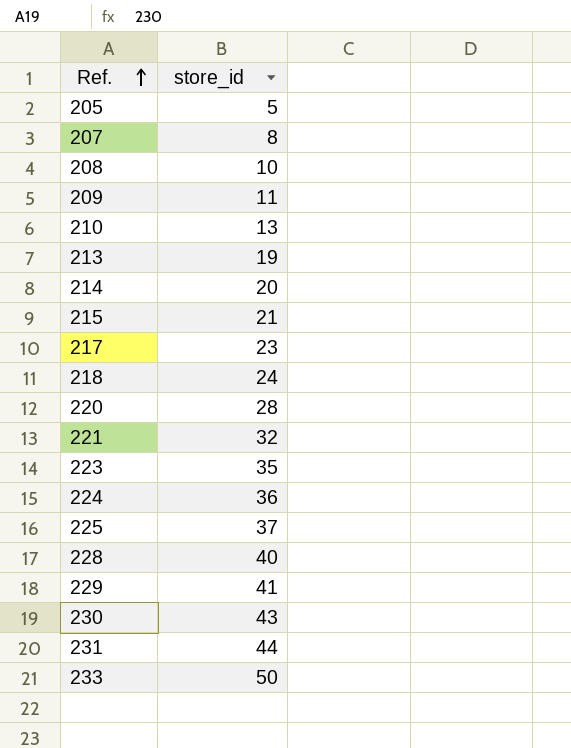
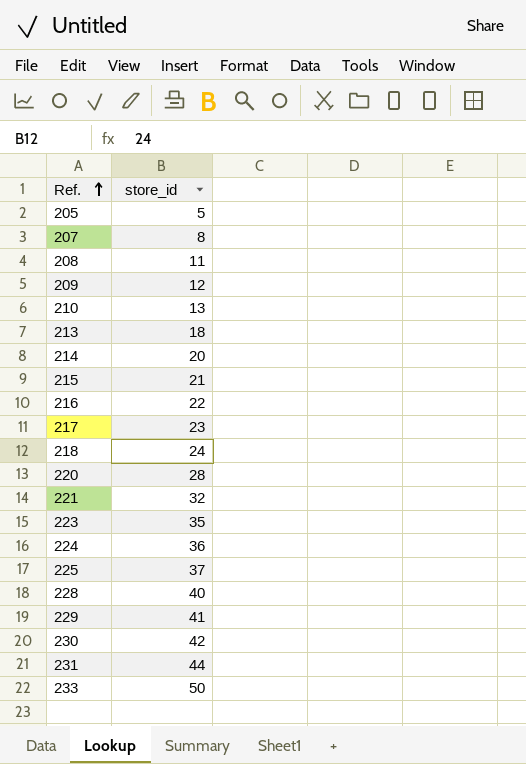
208 | store_id: 10 -> 11
209 | store_id: 11 -> 12
213 | store_id: 19 -> 18
row 216: none -> 22
230 | store_id: 43 -> 42

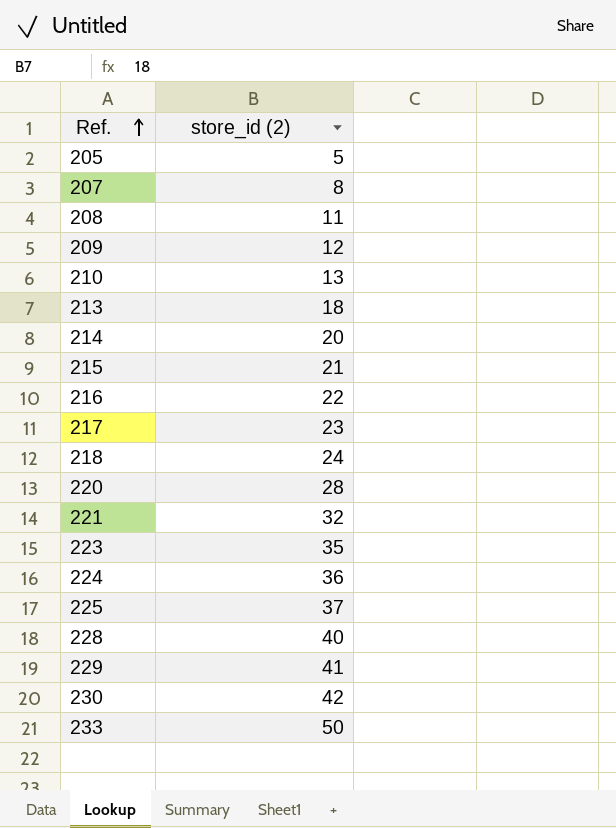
column name: store_id -> store_id (2)
row 231: 44 -> none

